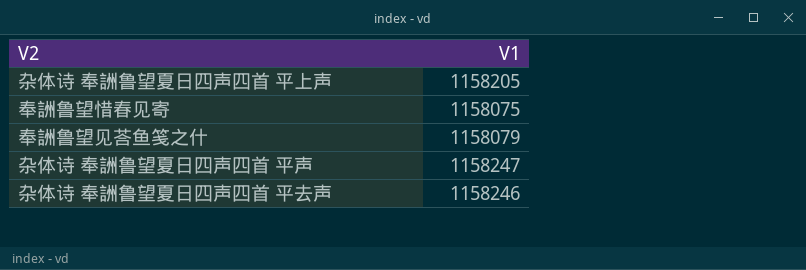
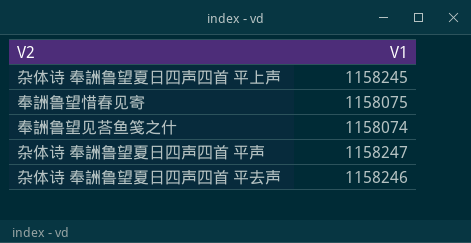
杂体诗 奉詶鲁望夏日四声四首 平上声 | V1: 1158205 -> 1158245
奉詶鲁望见荅鱼笺之什 | V1: 1158079 -> 1158074

